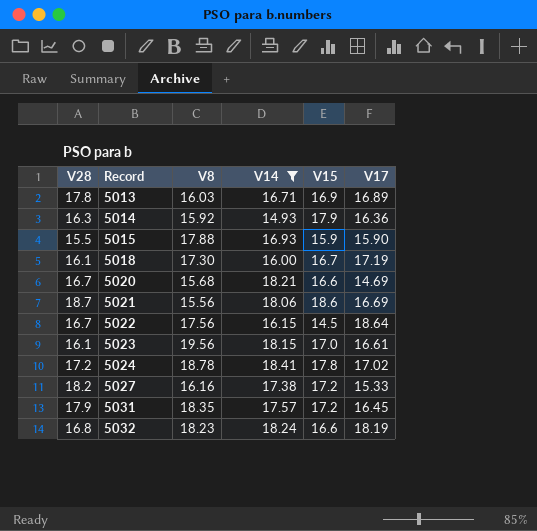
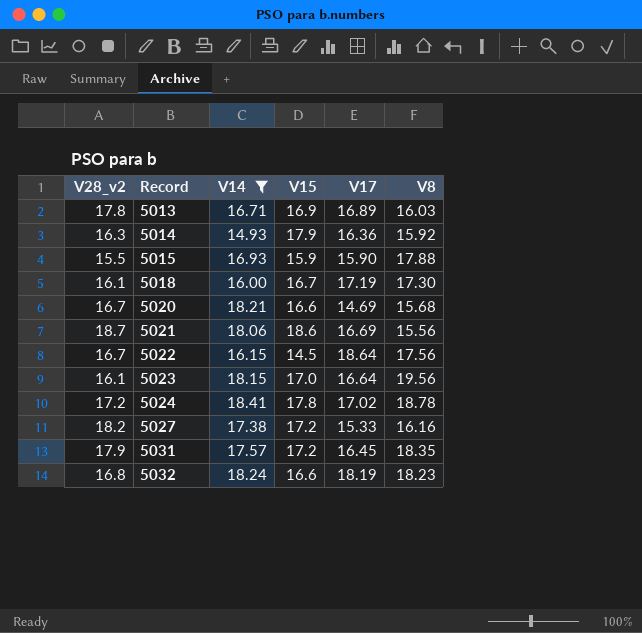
column name: V28 -> V28_v2
column V8 | position: 3 -> 6
5023 | V17: 16.61 -> 16.64

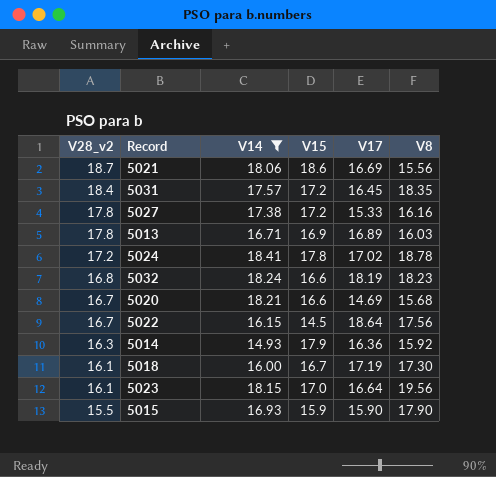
row order: Record ascending -> V28_v2 descending
5031 | V28_v2: 17.9 -> 18.4
5027 | V28_v2: 18.2 -> 17.8
5015 | V8: 17.88 -> 17.90

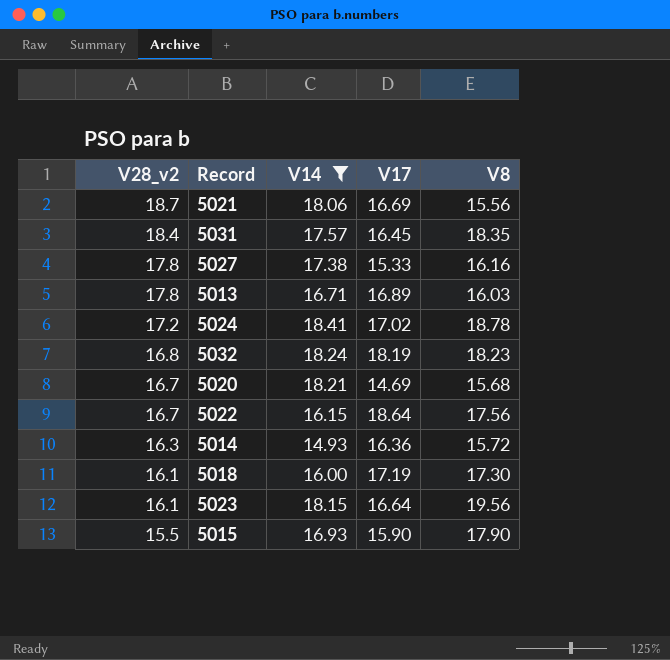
column V15 | position: 4 -> none
5014 | V8: 15.92 -> 15.72

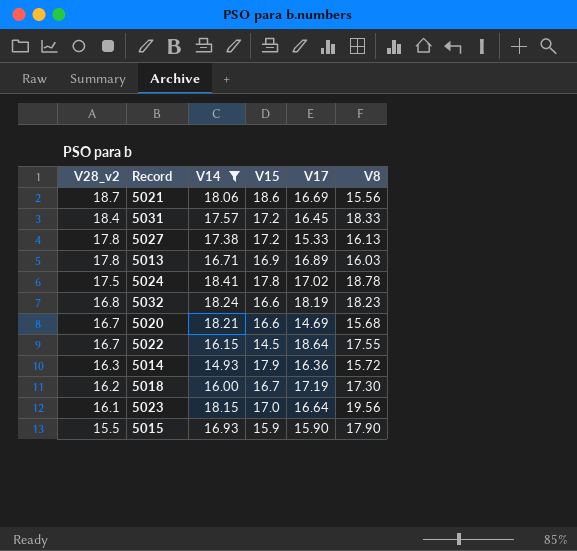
column V15 | position: none -> 4
5031 | V8: 18.35 -> 18.33
5027 | V8: 16.16 -> 16.13
5024 | V28_v2: 17.2 -> 17.5
5022 | V8: 17.56 -> 17.55
5018 | V28_v2: 16.1 -> 16.2

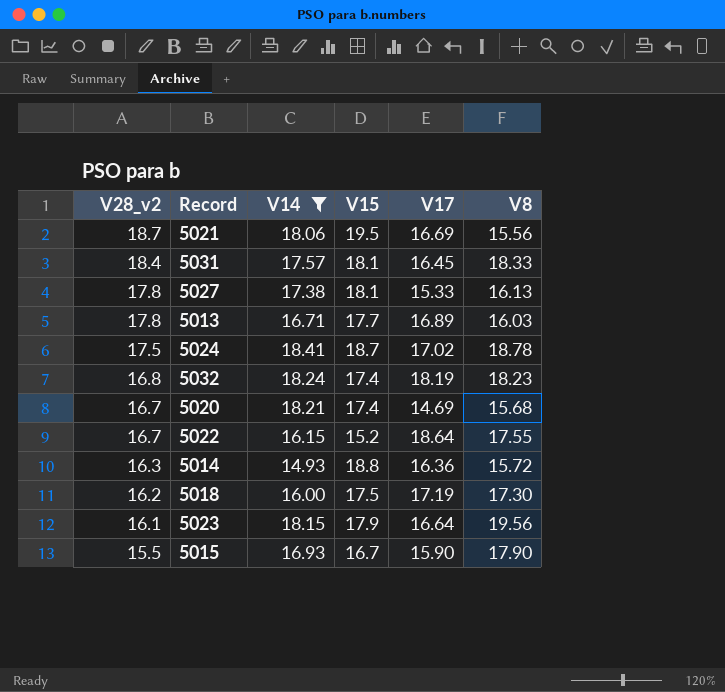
5021 | V15: 18.6 -> 19.5
5031 | V15: 17.2 -> 18.1
5027 | V15: 17.2 -> 18.1
5013 | V15: 16.9 -> 17.7
5024 | V15: 17.8 -> 18.7
5032 | V15: 16.6 -> 17.4
5020 | V15: 16.6 -> 17.4
5022 | V15: 14.5 -> 15.2
5014 | V15: 17.9 -> 18.8
5018 | V15: 16.7 -> 17.5
5023 | V15: 17.0 -> 17.9
5015 | V15: 15.9 -> 16.7

